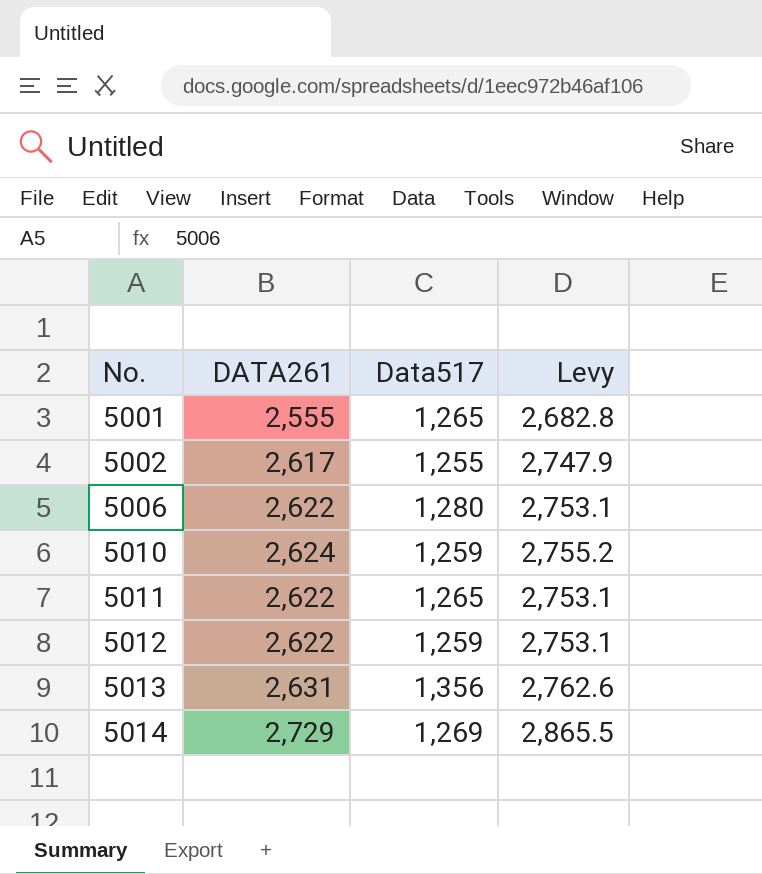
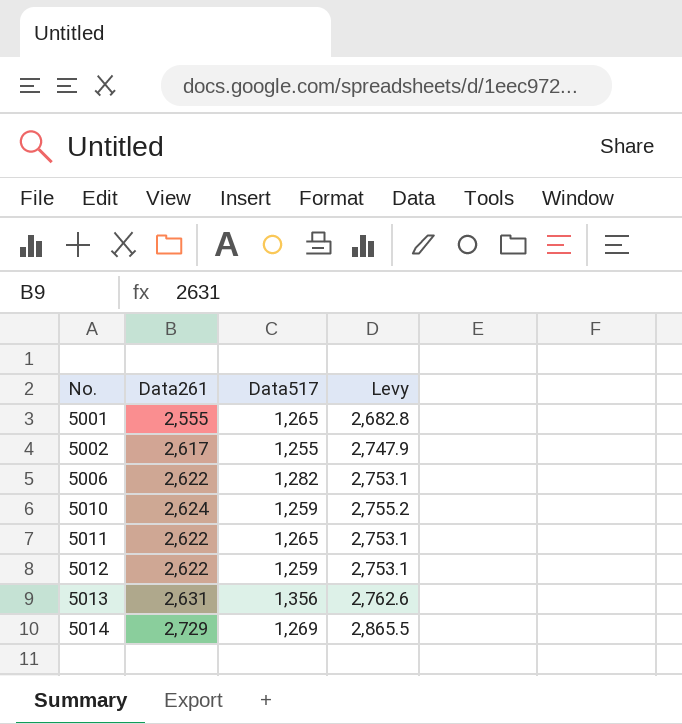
column name: DATA261 -> Data261
5006 | Data517: 1,280 -> 1,282

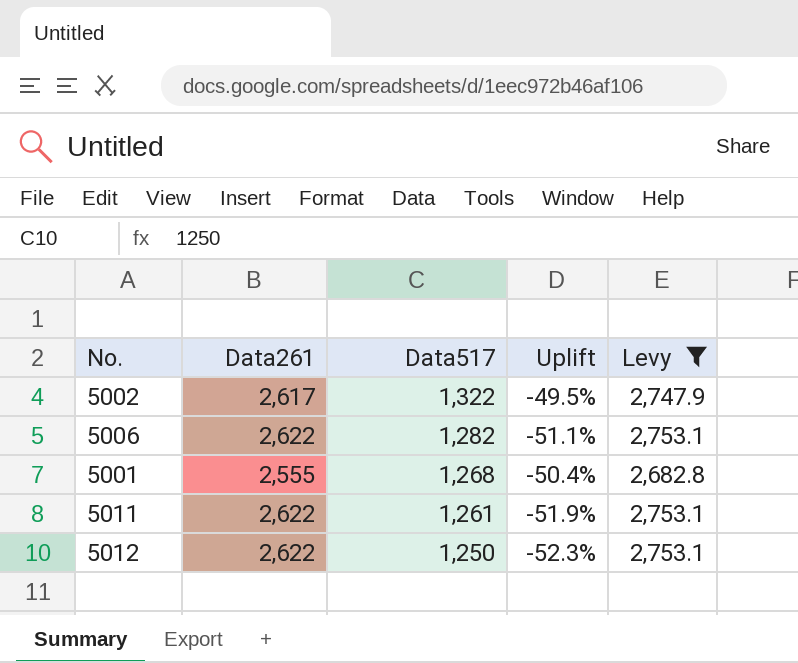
filter: none -> Levy <= 2,753.1
row order: No. ascending -> Data517 descending
column Uplift | formula: none -> ([Data517] - [Data261]) / [Data261]
5002 | Data517: 1,255 -> 1,322
5001 | Data517: 1,265 -> 1,268
5011 | Data517: 1,265 -> 1,261
5012 | Data517: 1,259 -> 1,250

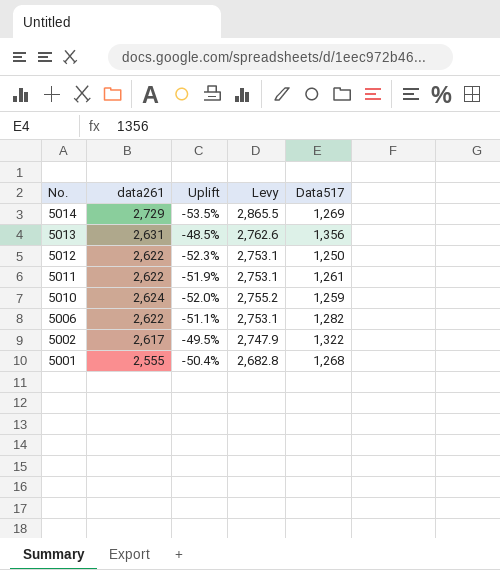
filter: Levy <= 2,753.1 -> none
row order: Data517 descending -> No. descending
column name: Data261 -> data261
column Data517 | position: 3 -> 5

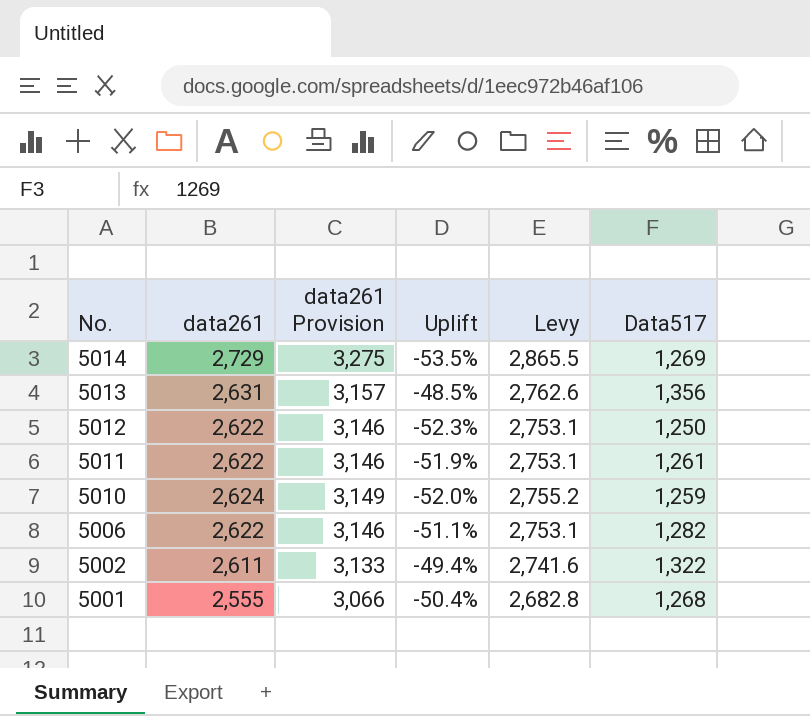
column data261 Provision | formula: none -> [data261] * 1.2
5002 | data261: 2,617 -> 2,611
5002 | Uplift: -49.5% -> -49.4%
5002 | Levy: 2,747.9 -> 2,741.6

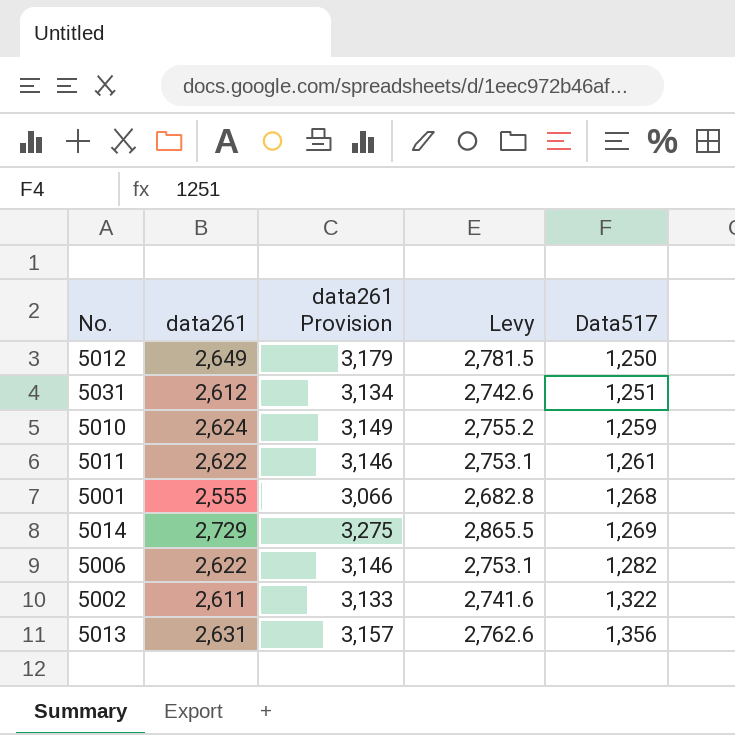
row order: No. descending -> Data517 ascending
column Uplift | formula: ([Data517] - [data261]) / [data261] -> none
5012 | data261: 2,622 -> 2,649
5012 | data261 Provision: 3,146 -> 3,179
5012 | Levy: 2,753.1 -> 2,781.5
row 5031: none -> 2,612 | 3,134 | 2,742.6 | 1,251

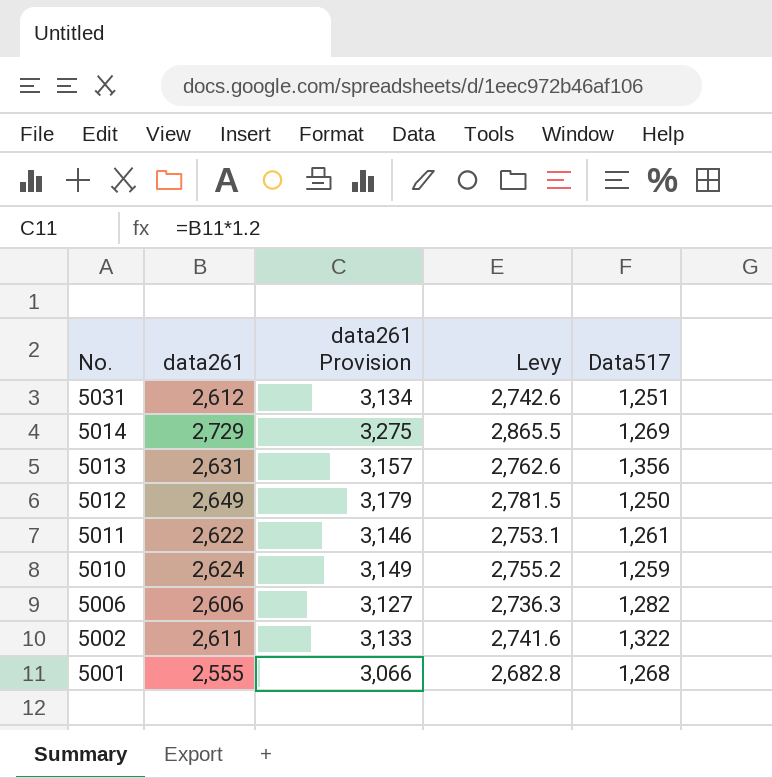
row order: Data517 ascending -> No. descending
5006 | data261: 2,622 -> 2,606
5006 | data261 Provision: 3,146 -> 3,127
5006 | Levy: 2,753.1 -> 2,736.3

